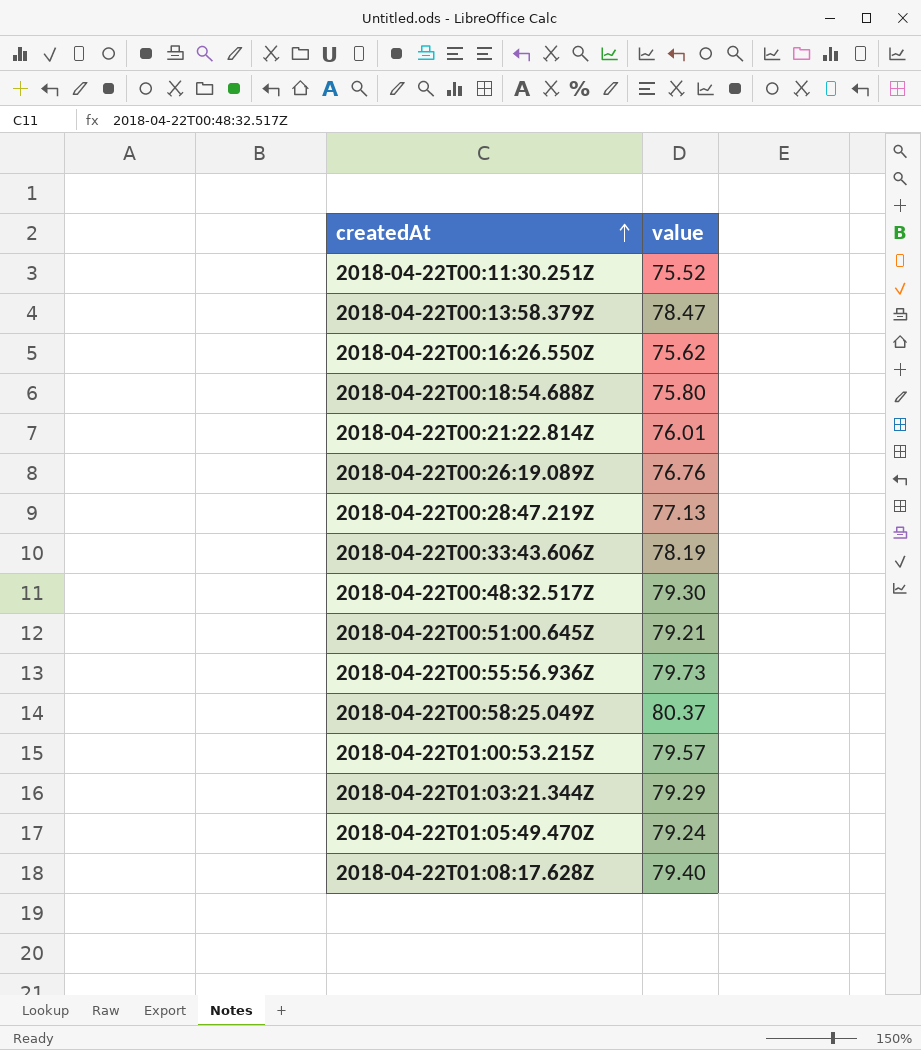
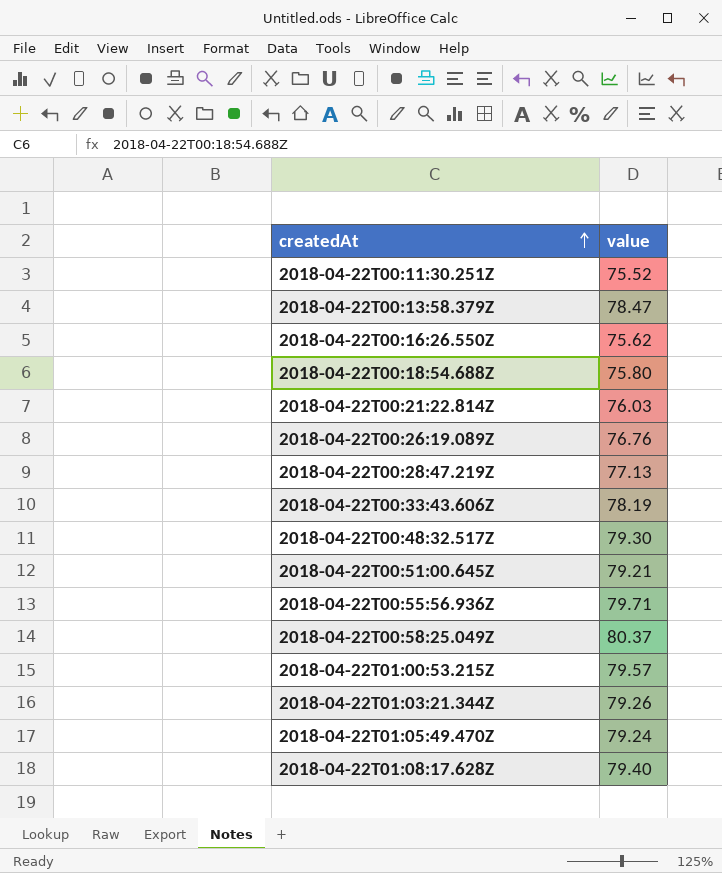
2018-04-22T00:21:22.814Z | value: 76.01 -> 76.03
2018-04-22T00:55:56.936Z | value: 79.73 -> 79.71
2018-04-22T01:03:21.344Z | value: 79.29 -> 79.26

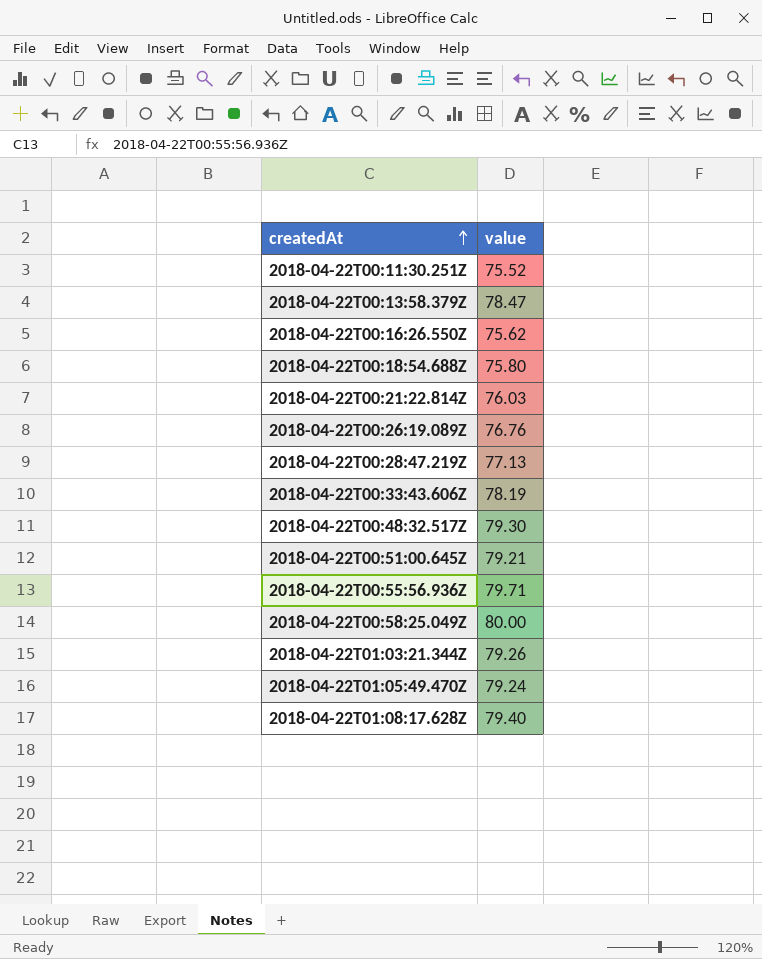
row 2018-04-22T01:00:53.215Z: 79.57 -> none
2018-04-22T00:58:25.049Z | value: 80.37 -> 80.00

